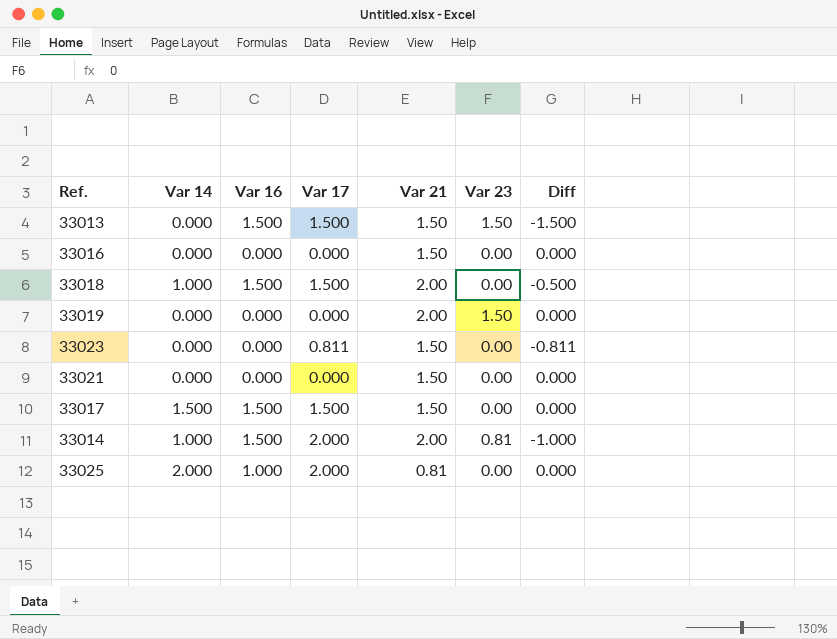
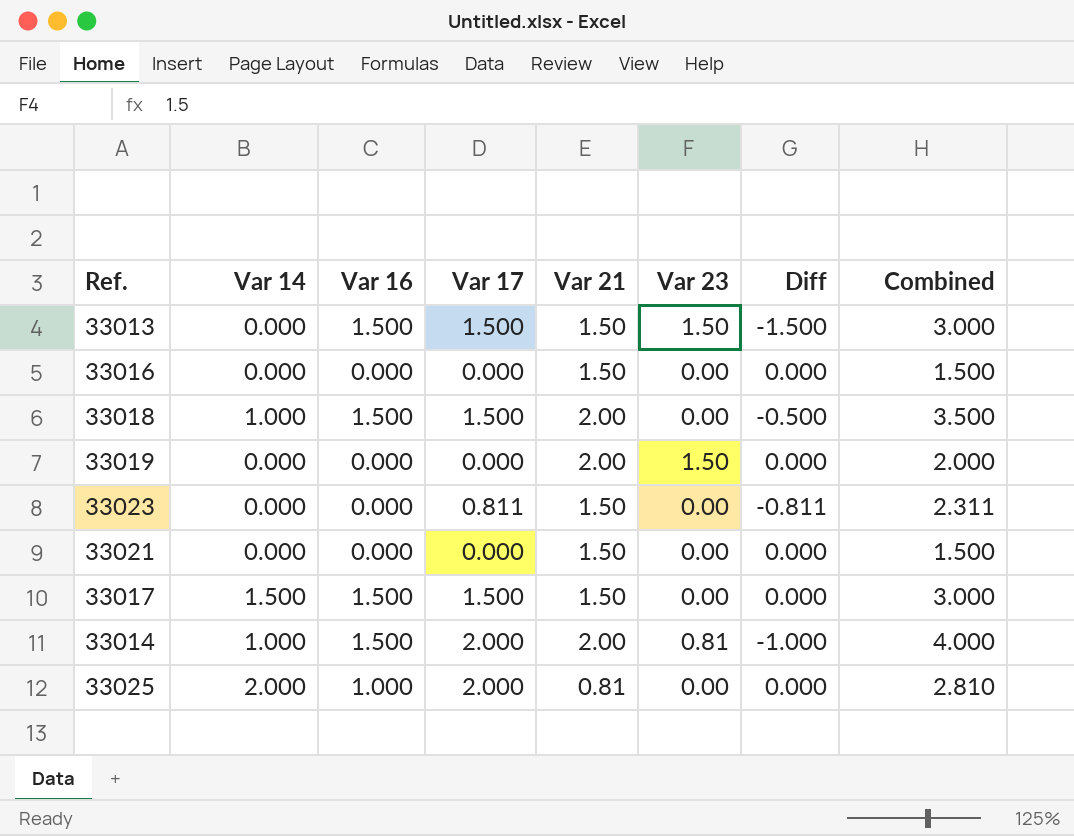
column Combined | formula: none -> [Var 17] + [Var 21]

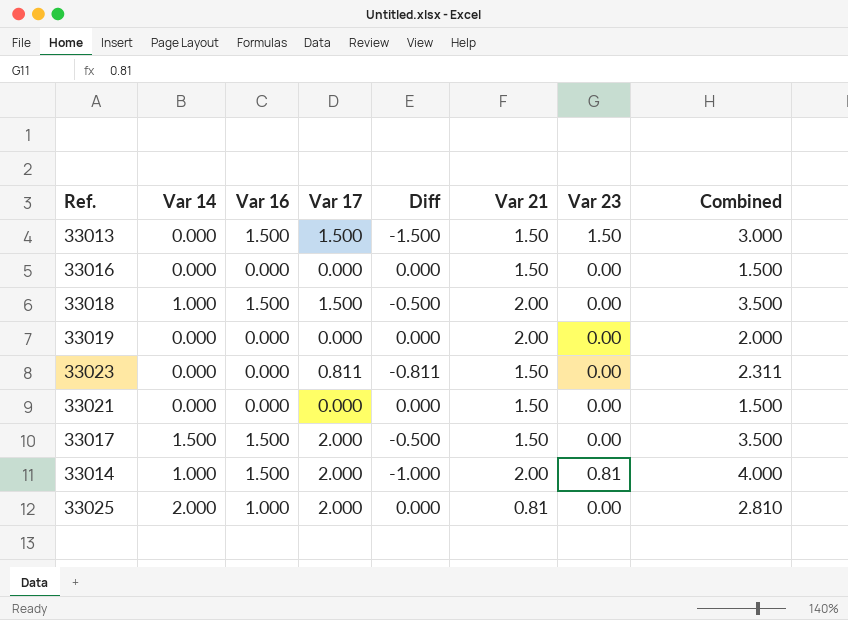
column Diff | position: 7 -> 5
33019 | Var 23: 1.50 -> 0.00
33017 | Var 17: 1.500 -> 2.000
33017 | Diff: 0.000 -> -0.500
33017 | Combined: 3.000 -> 3.500

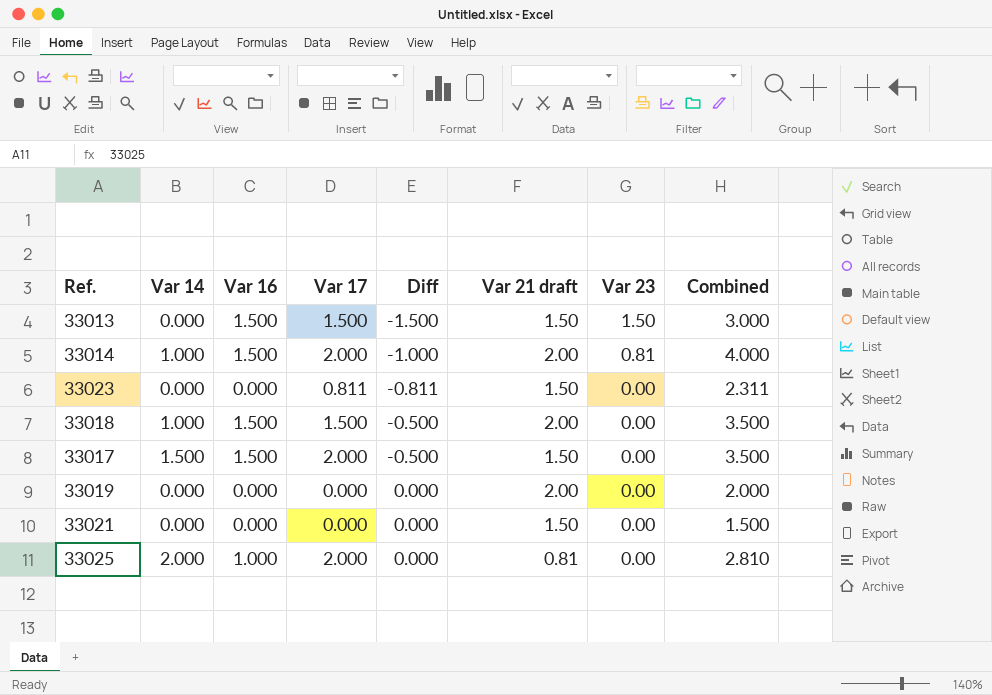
row order: none -> Diff ascending
column name: Var 21 -> Var 21 draft
row 33016: 0.000 | 0.000 | 0.000 | 0.000 | 1.50 | 0.00 | 1.500 -> none

